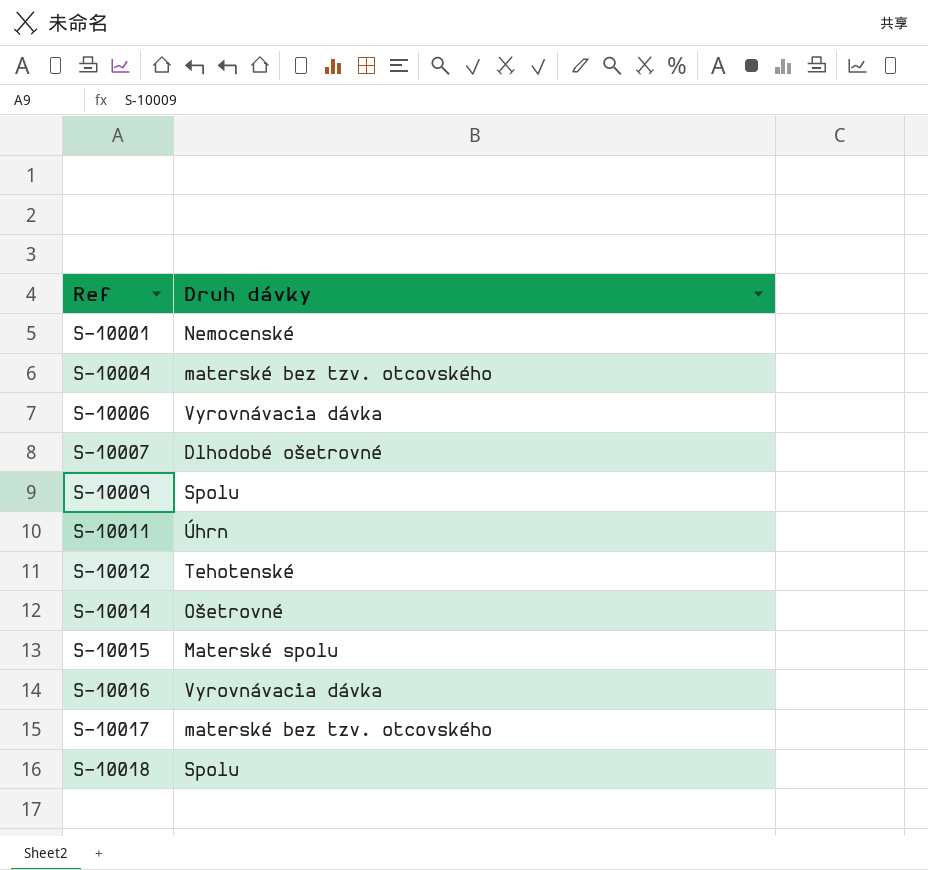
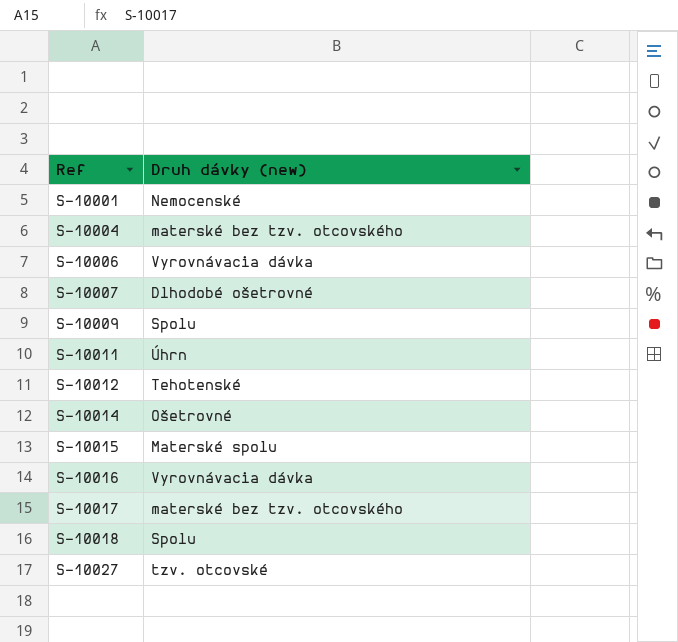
column name: Druh dávky -> Druh dávky (new)
row S-10027: none -> tzv. otcovské

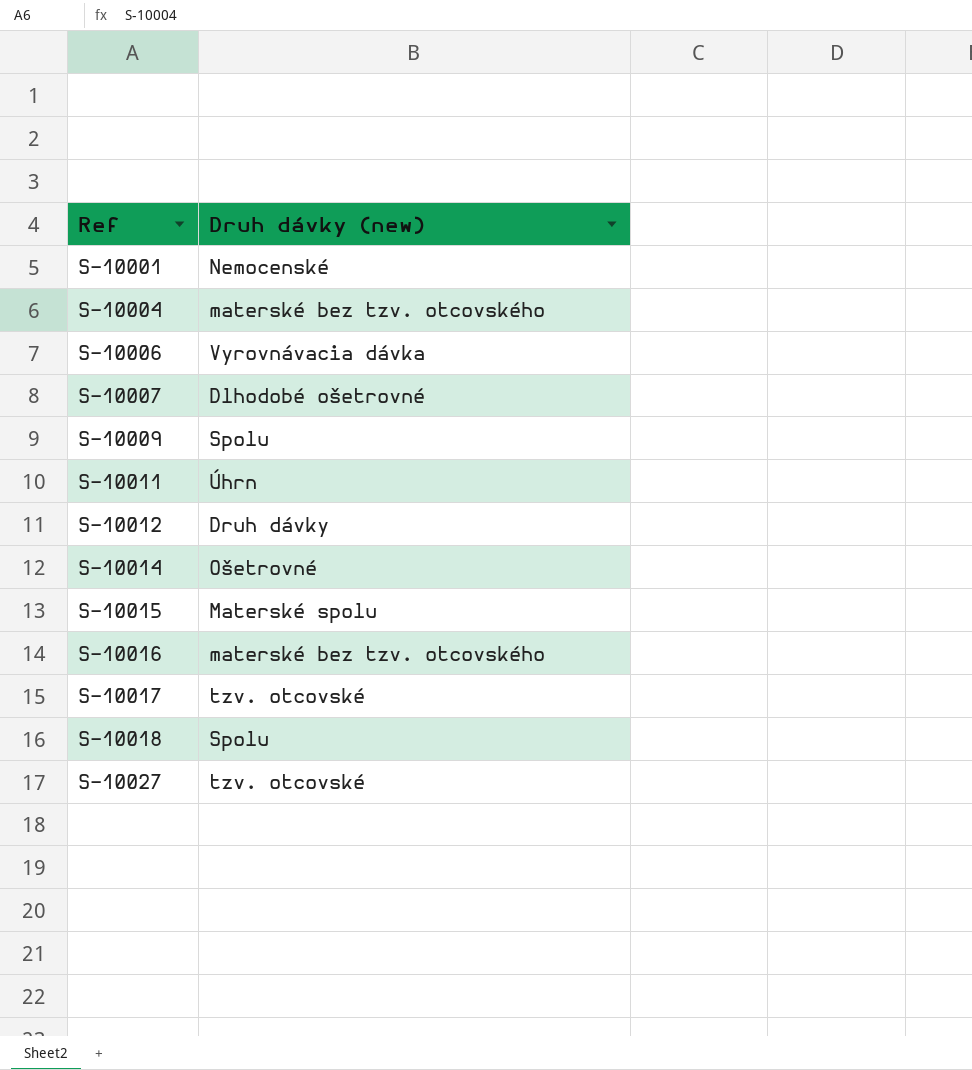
S-10012 | Druh dávky (new): Tehotenské -> Druh dávky
S-10016 | Druh dávky (new): Vyrovnávacia dávka -> materské bez tzv. otcovského
S-10017 | Druh dávky (new): materské bez tzv. otcovského -> tzv. otcovské

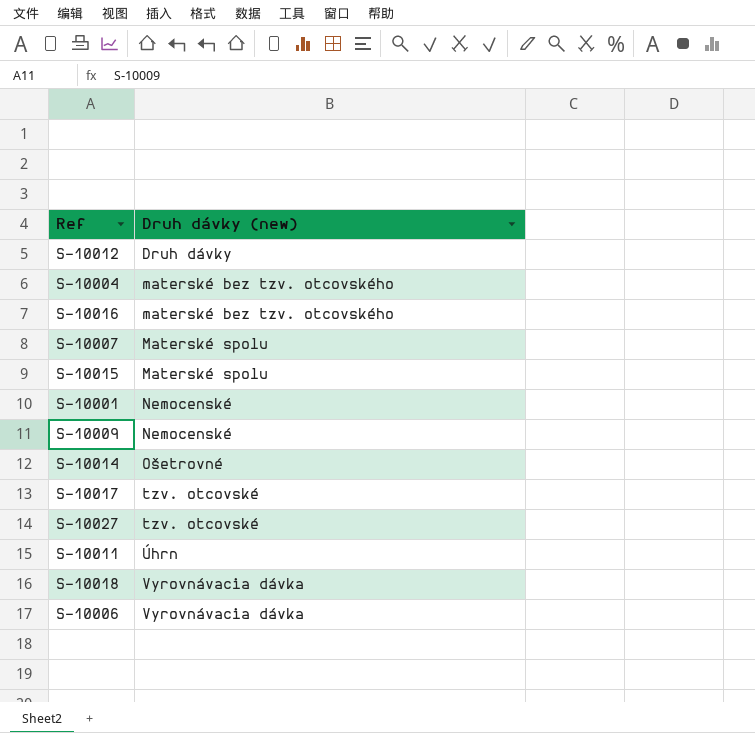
row order: Ref ascending -> Druh dávky (new) ascending
S-10007 | Druh dávky (new): Dlhodobé ošetrovné -> Materské spolu
S-10009 | Druh dávky (new): Spolu -> Nemocenské
S-10018 | Druh dávky (new): Spolu -> Vyrovnávacia dávka

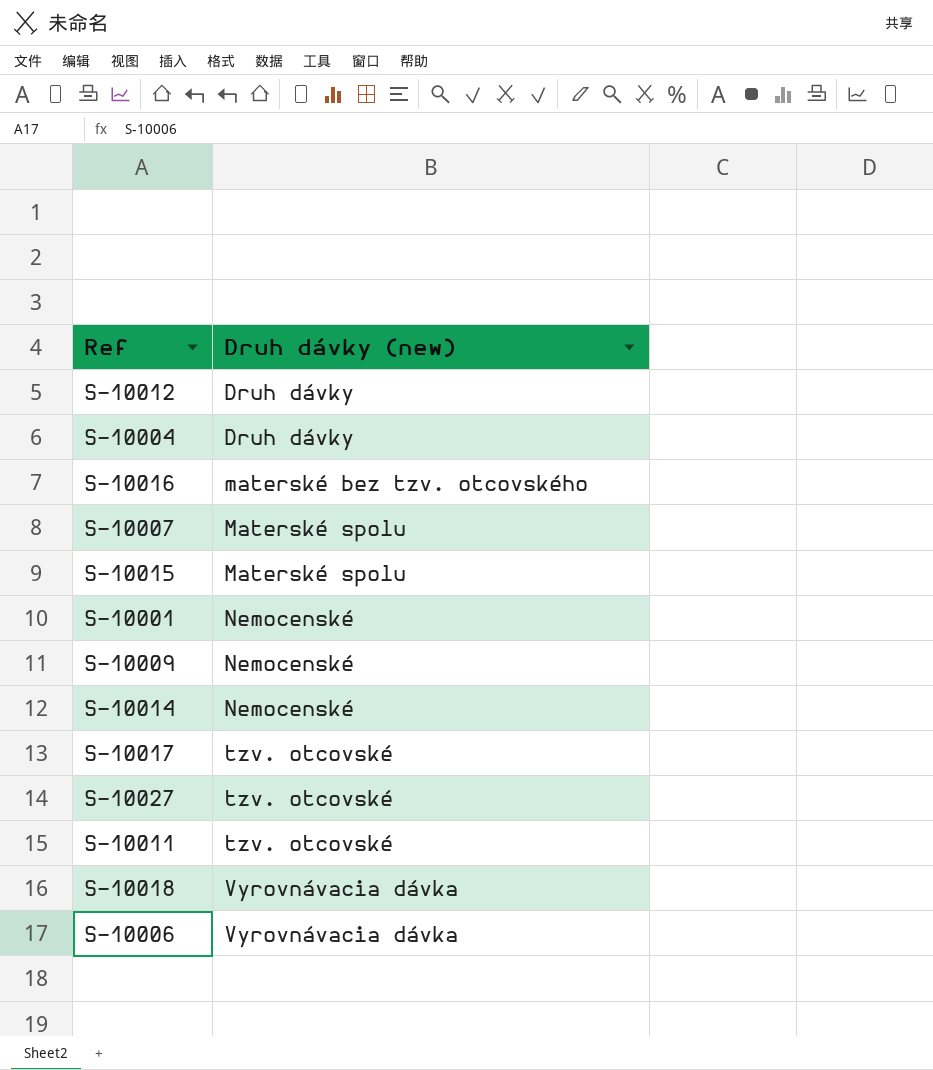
S-10004 | Druh dávky (new): materské bez tzv. otcovského -> Druh dávky
S-10014 | Druh dávky (new): Ošetrovné -> Nemocenské
S-10011 | Druh dávky (new): Úhrn -> tzv. otcovské

